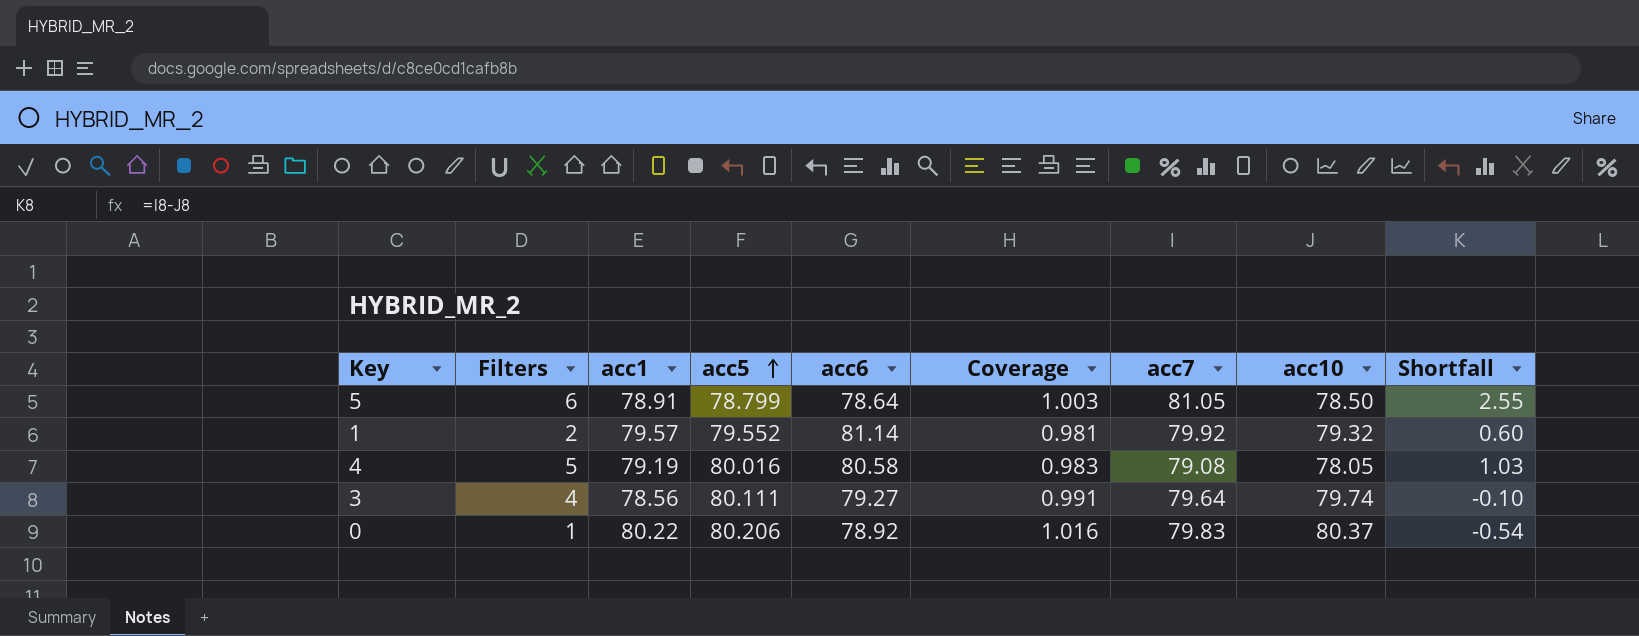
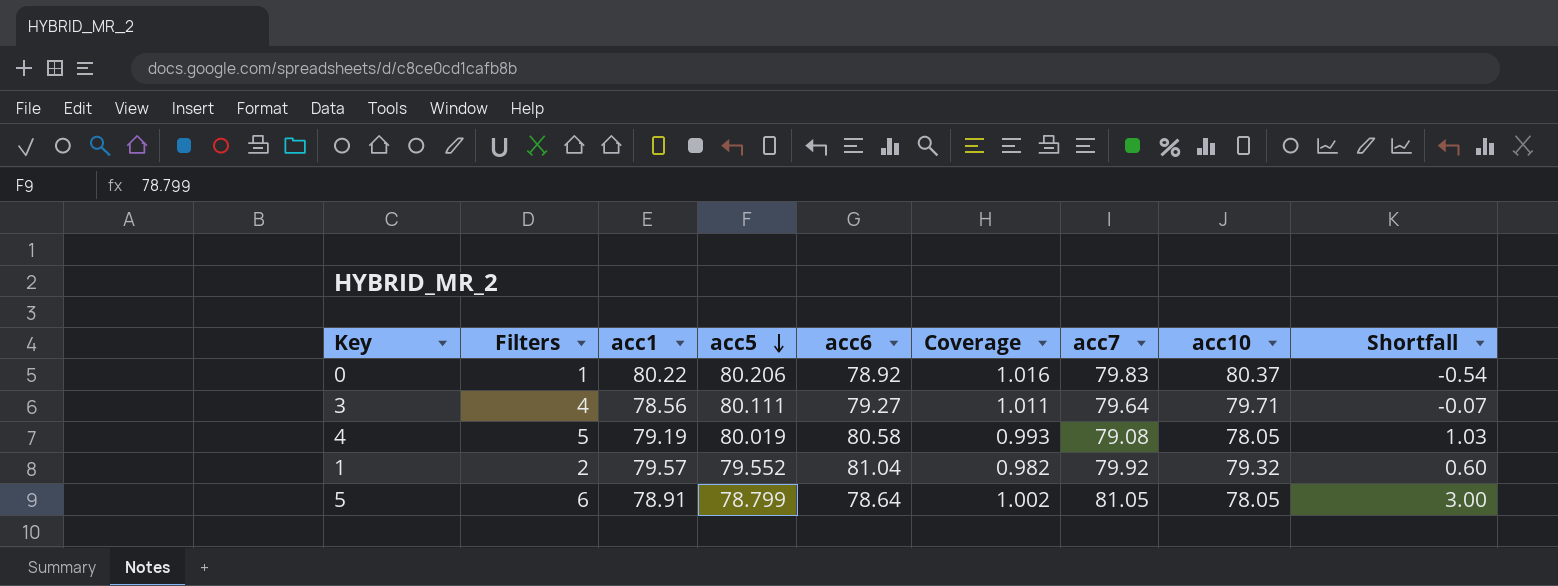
row order: acc5 ascending -> acc5 descending
column Coverage | formula: [acc1] / [acc6] -> [acc5] / [acc6]
3 | acc10: 79.74 -> 79.71
3 | Shortfall: -0.10 -> -0.07
4 | acc5: 80.016 -> 80.019
1 | acc6: 81.14 -> 81.04
5 | acc10: 78.50 -> 78.05
5 | Shortfall: 2.55 -> 3.00

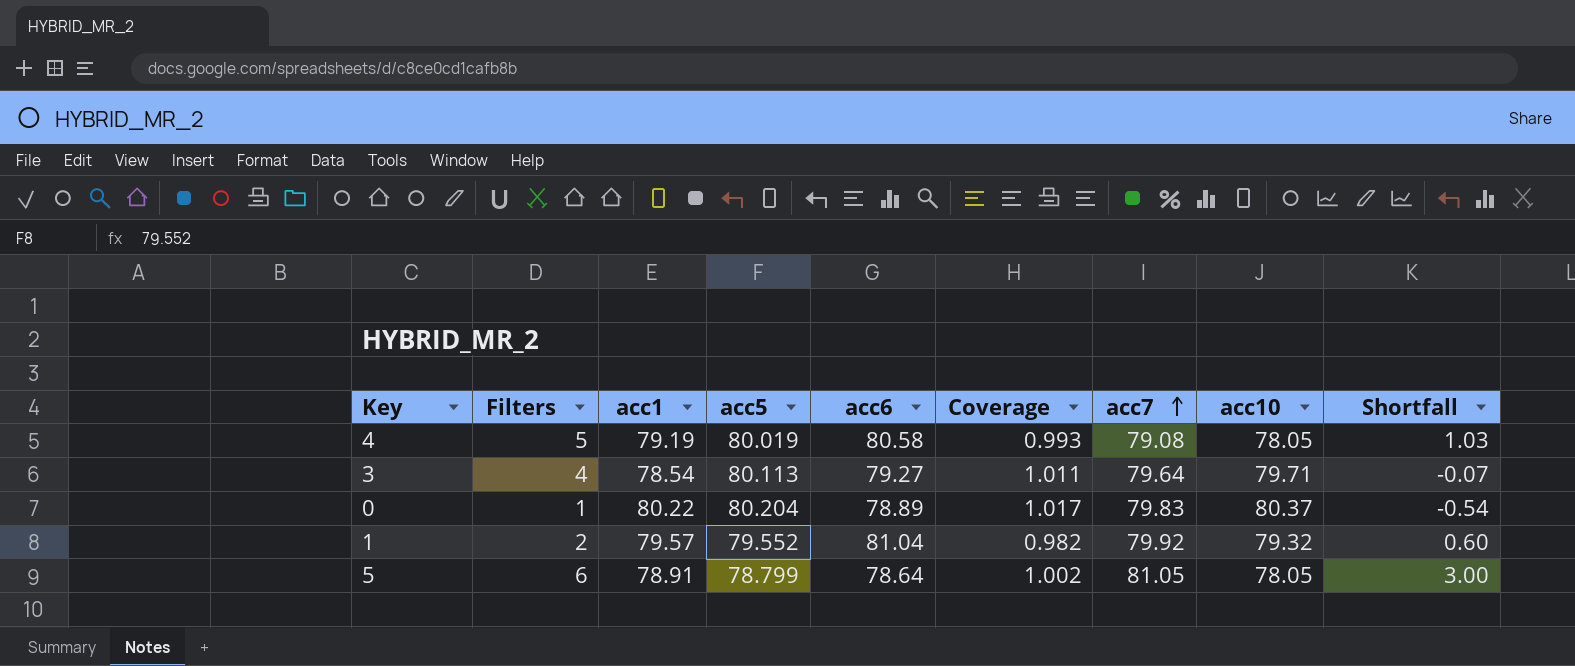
row order: acc5 descending -> acc7 ascending
3 | acc1: 78.56 -> 78.54
3 | acc5: 80.111 -> 80.113
0 | acc5: 80.206 -> 80.204
0 | acc6: 78.92 -> 78.89
0 | Coverage: 1.016 -> 1.017

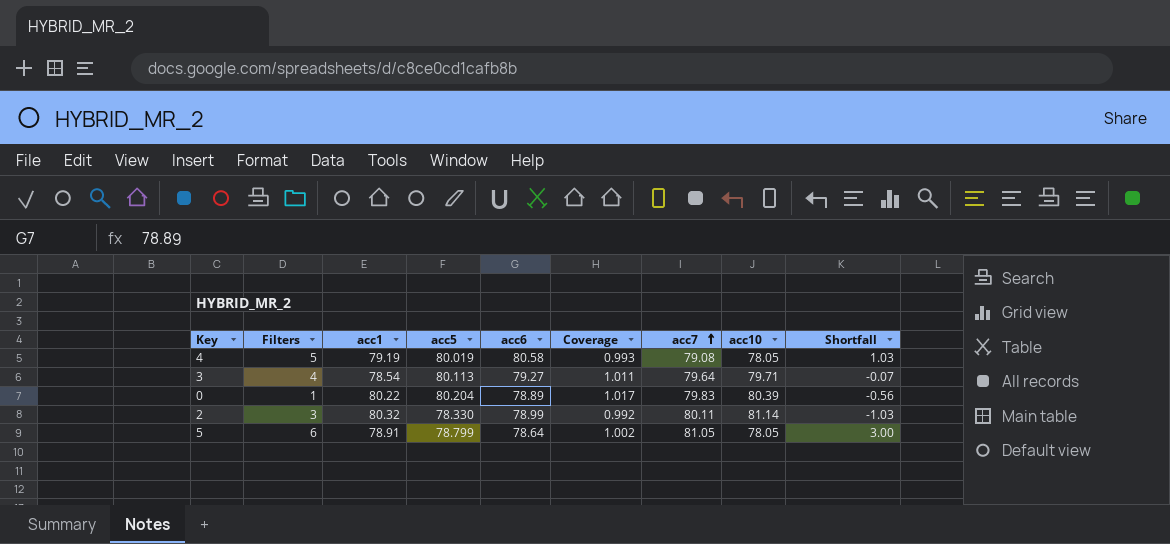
row 1: 2 | 79.57 | 79.552 | 81.04 | 0.982 | 79.92 | 79.32 | 0.60 -> none
0 | acc10: 80.37 -> 80.39
0 | Shortfall: -0.54 -> -0.56
row 2: none -> 3 | 80.32 | 78.330 | 78.99 | 0.992 | 80.11 | 81.14 | -1.03

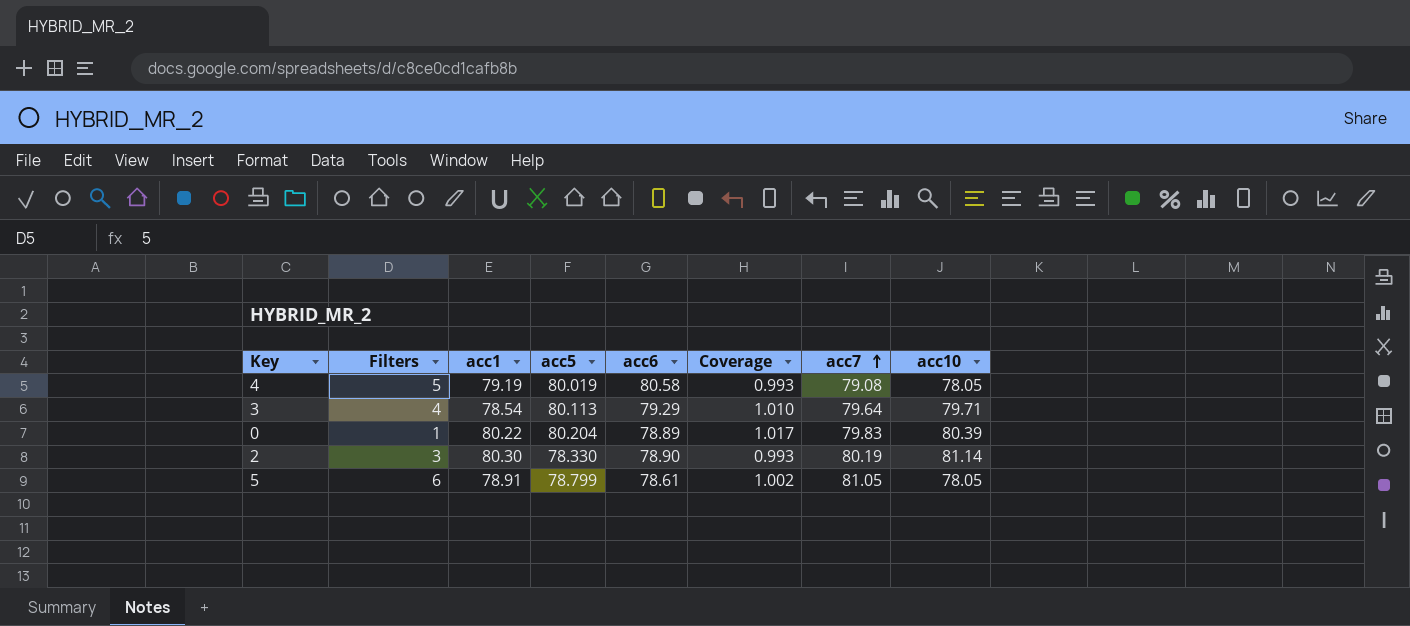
column Shortfall | formula: [acc7] - [acc10] -> none
3 | acc6: 79.27 -> 79.29
3 | Coverage: 1.011 -> 1.010
2 | acc1: 80.32 -> 80.30
2 | acc6: 78.99 -> 78.90
2 | Coverage: 0.992 -> 0.993
2 | acc7: 80.11 -> 80.19
5 | acc6: 78.64 -> 78.61

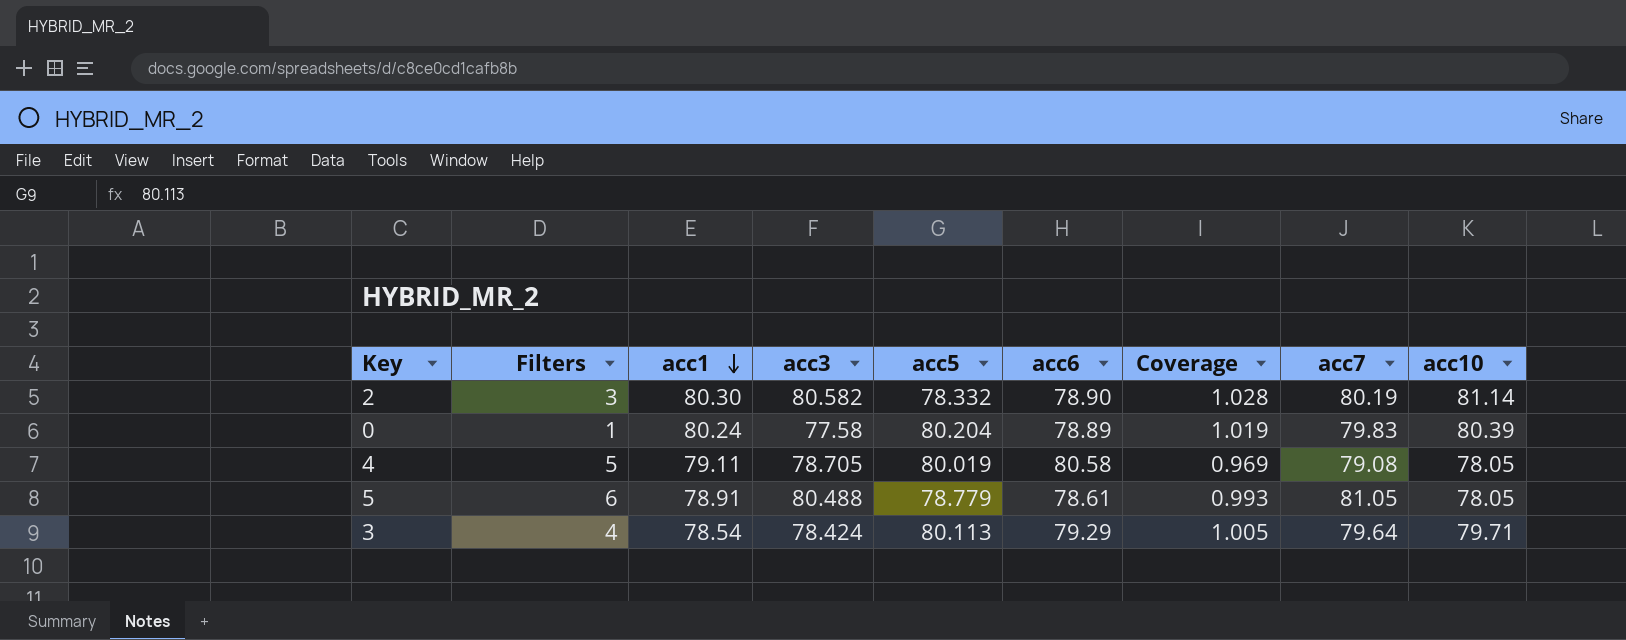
row order: acc7 ascending -> acc1 descending
column acc3 | position: none -> 4
column Coverage | formula: [acc5] / [acc6] -> [acc10] / [acc6]
2 | acc5: 78.330 -> 78.332
0 | acc1: 80.22 -> 80.24
4 | acc1: 79.19 -> 79.11
5 | acc5: 78.799 -> 78.779

